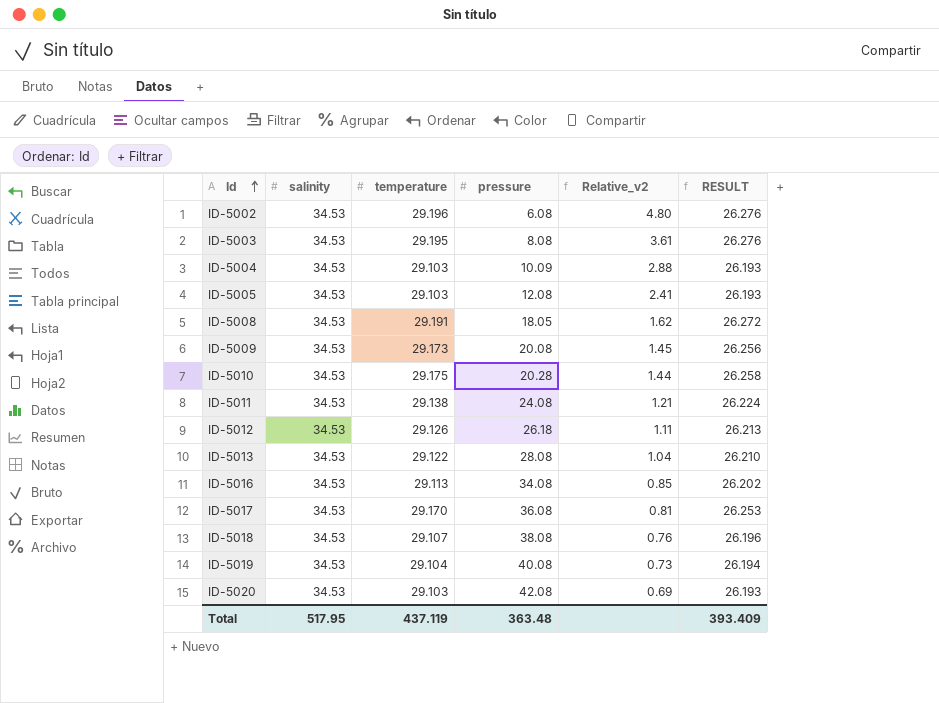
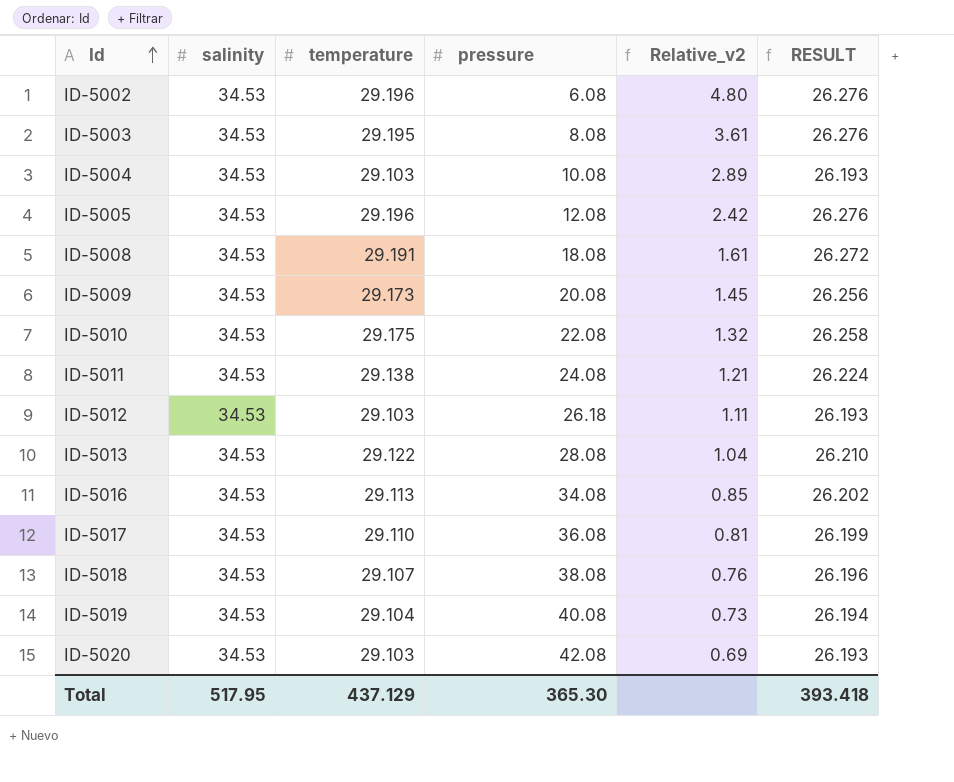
ID-5004 | pressure: 10.09 -> 10.08
ID-5004 | Relative_v2: 2.88 -> 2.89
ID-5005 | temperature: 29.103 -> 29.196
ID-5005 | Relative_v2: 2.41 -> 2.42
ID-5005 | RESULT: 26.193 -> 26.276
ID-5008 | pressure: 18.05 -> 18.08
ID-5008 | Relative_v2: 1.62 -> 1.61
ID-5010 | pressure: 20.28 -> 22.08
ID-5010 | Relative_v2: 1.44 -> 1.32
ID-5012 | temperature: 29.126 -> 29.103
ID-5012 | RESULT: 26.213 -> 26.193
ID-5017 | temperature: 29.170 -> 29.110
ID-5017 | RESULT: 26.253 -> 26.199
Total | temperature: 437.119 -> 437.129
Total | pressure: 363.48 -> 365.30
Total | RESULT: 393.409 -> 393.418

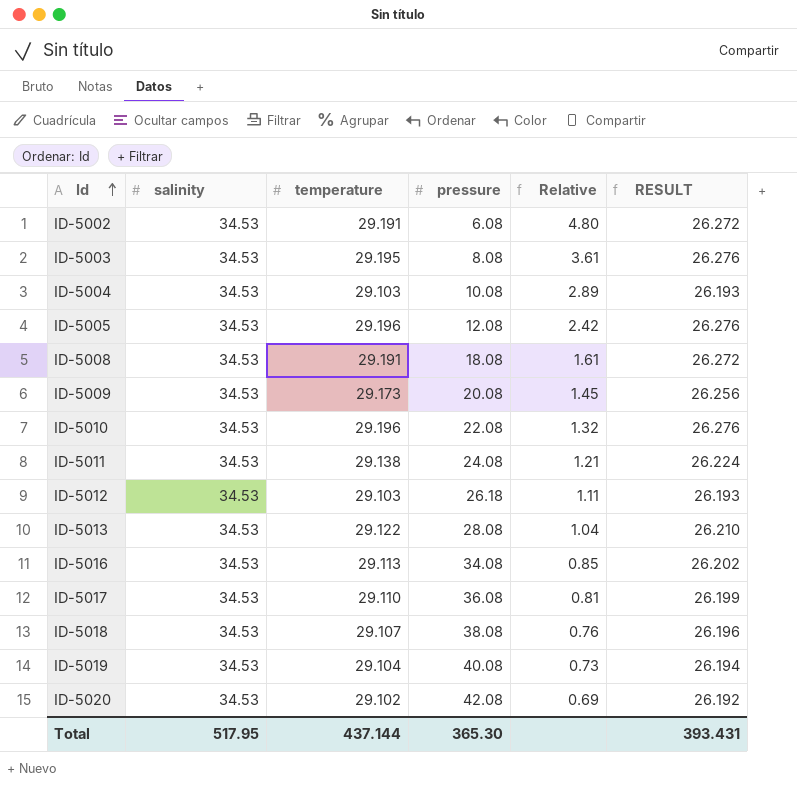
column name: Relative_v2 -> Relative
ID-5002 | temperature: 29.196 -> 29.191
ID-5002 | RESULT: 26.276 -> 26.272
ID-5010 | temperature: 29.175 -> 29.196
ID-5010 | RESULT: 26.258 -> 26.276
ID-5020 | temperature: 29.103 -> 29.102
ID-5020 | RESULT: 26.193 -> 26.192
Total | temperature: 437.129 -> 437.144
Total | RESULT: 393.418 -> 393.431

